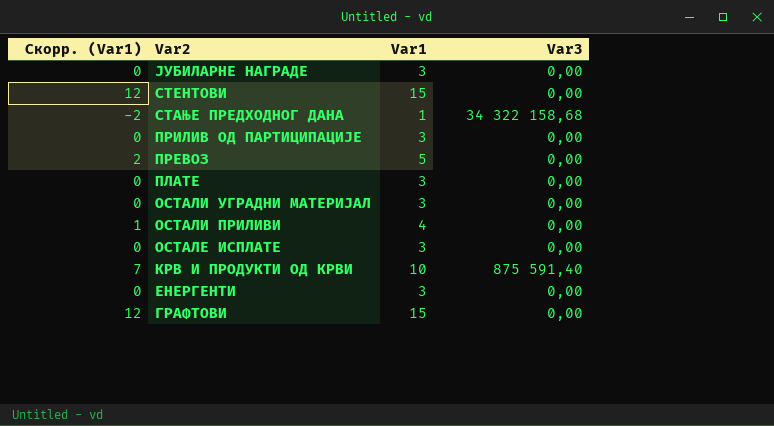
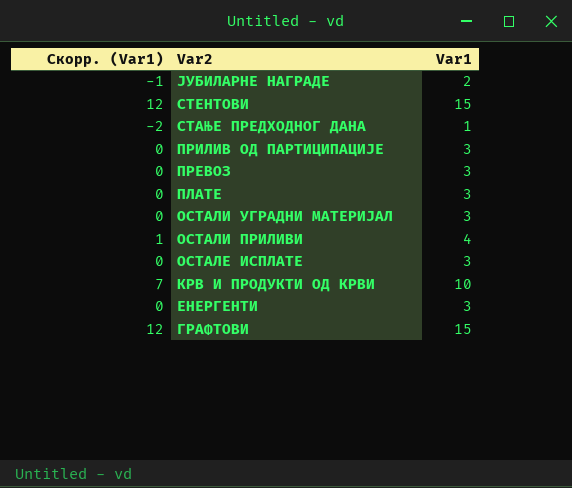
column Var3 | position: 4 -> none
ЈУБИЛАРНЕ НАГРАДЕ | Скорр. (Var1): 0 -> -1
ЈУБИЛАРНЕ НАГРАДЕ | Var1: 3 -> 2
ПРЕВОЗ | Скорр. (Var1): 2 -> 0
ПРЕВОЗ | Var1: 5 -> 3

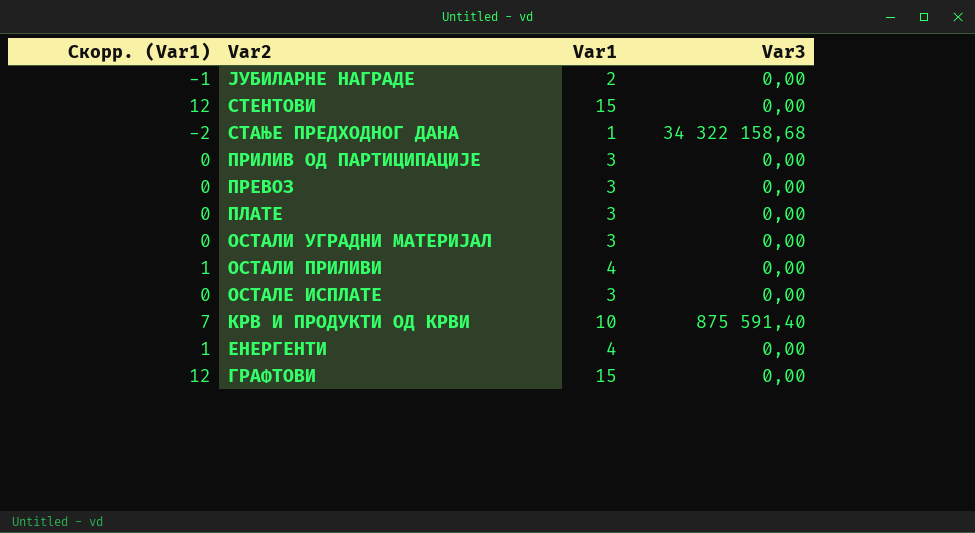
column Var3 | position: none -> 4
ЕНЕРГЕНТИ | Скорр. (Var1): 0 -> 1
ЕНЕРГЕНТИ | Var1: 3 -> 4

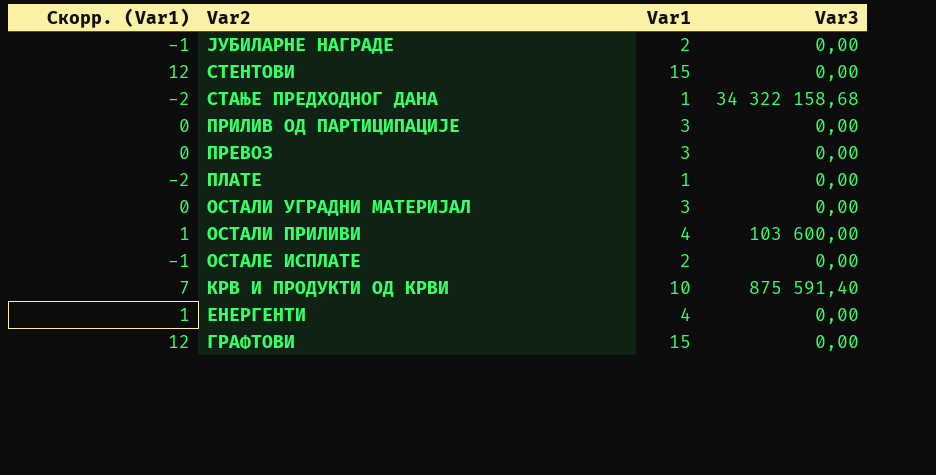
ПЛАТЕ | Скорр. (Var1): 0 -> -2
ПЛАТЕ | Var1: 3 -> 1
ОСТАЛИ ПРИЛИВИ | Var3: 0,00 -> 103 600,00
ОСТАЛЕ ИСПЛАТЕ | Скорр. (Var1): 0 -> -1
ОСТАЛЕ ИСПЛАТЕ | Var1: 3 -> 2

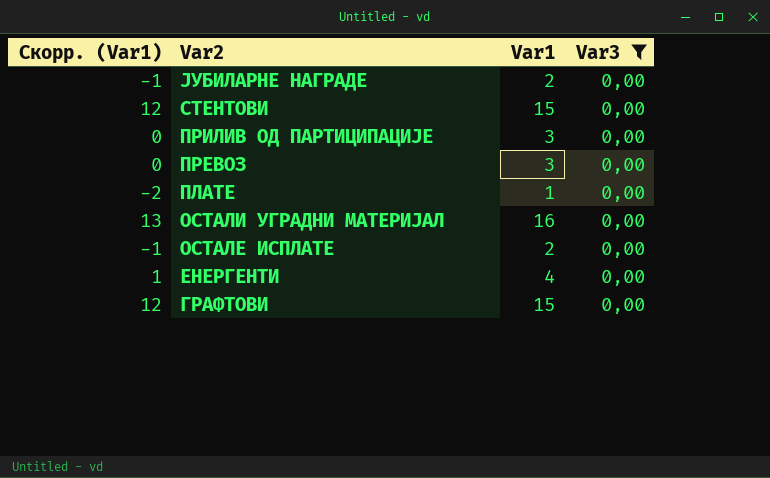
filter: none -> Var3 = 0,00
ОСТАЛИ УГРАДНИ МАТЕРИЈАЛ | Скорр. (Var1): 0 -> 13
ОСТАЛИ УГРАДНИ МАТЕРИЈАЛ | Var1: 3 -> 16

